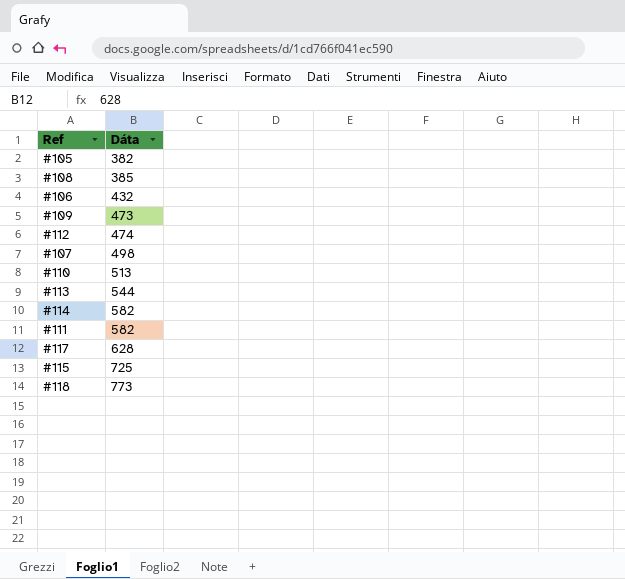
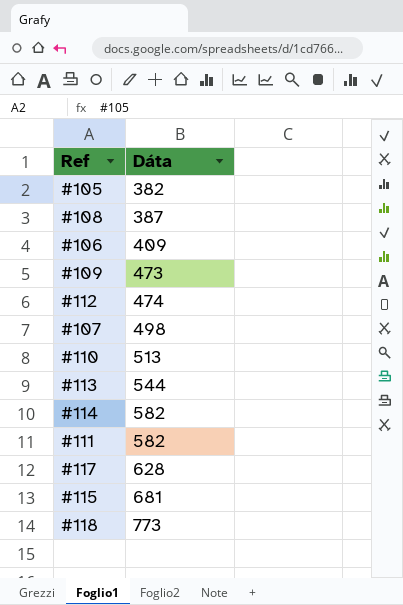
#108 | Dáta: 385 -> 387
#106 | Dáta: 432 -> 409
#115 | Dáta: 725 -> 681

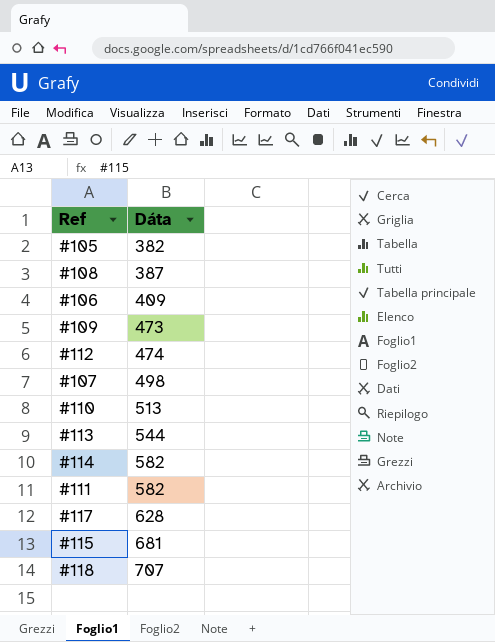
#118 | Dáta: 773 -> 707

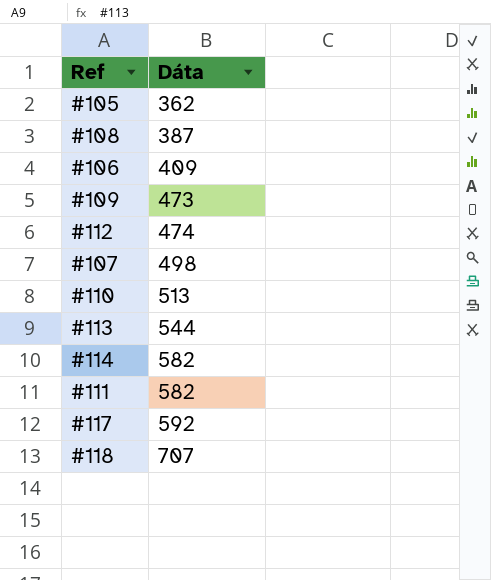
row #115: 681 -> none
#105 | Dáta: 382 -> 362
#117 | Dáta: 628 -> 592

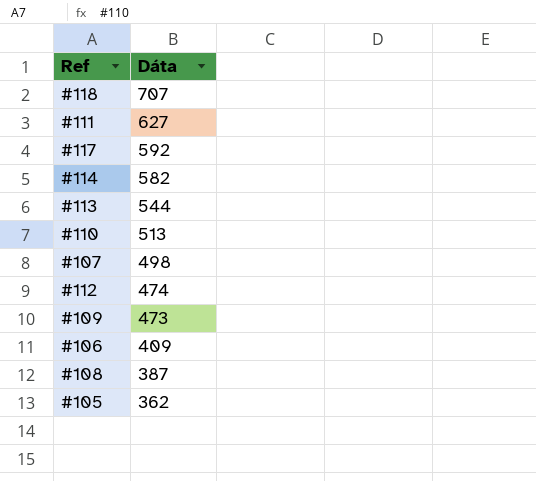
row order: Dáta ascending -> Dáta descending
#111 | Dáta: 582 -> 627

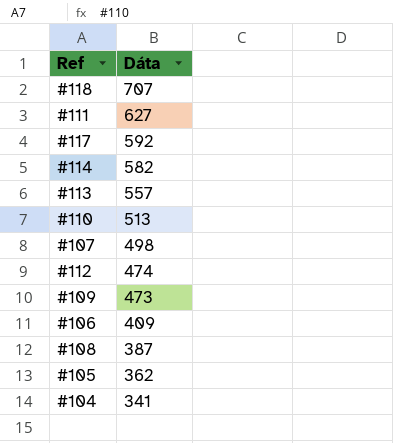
#113 | Dáta: 544 -> 557
row #104: none -> 341

